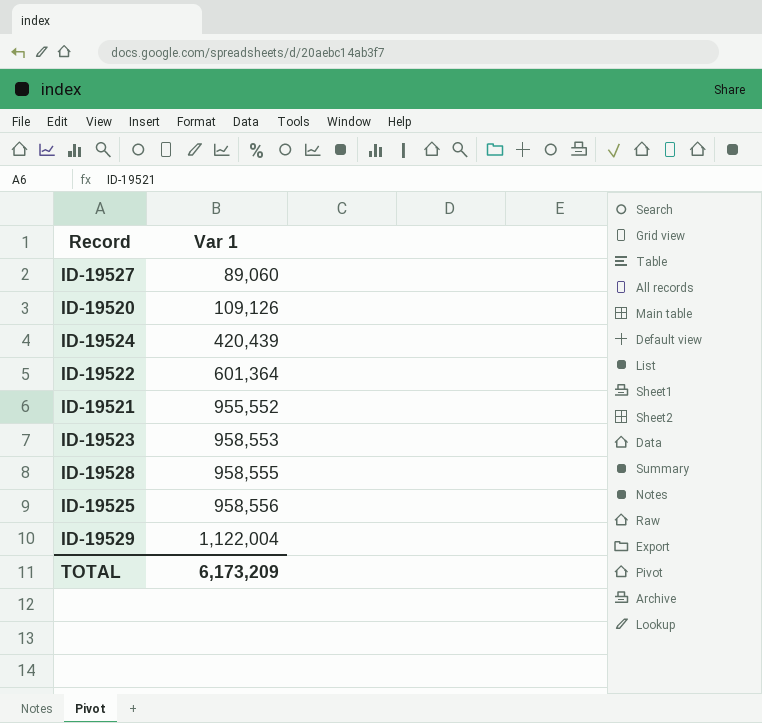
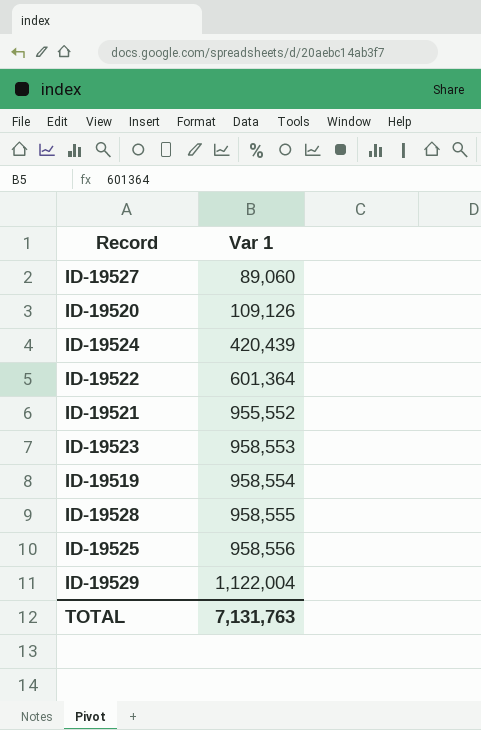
row ID-19519: none -> 958,554
TOTAL | Var 1: 6,173,209 -> 7,131,763

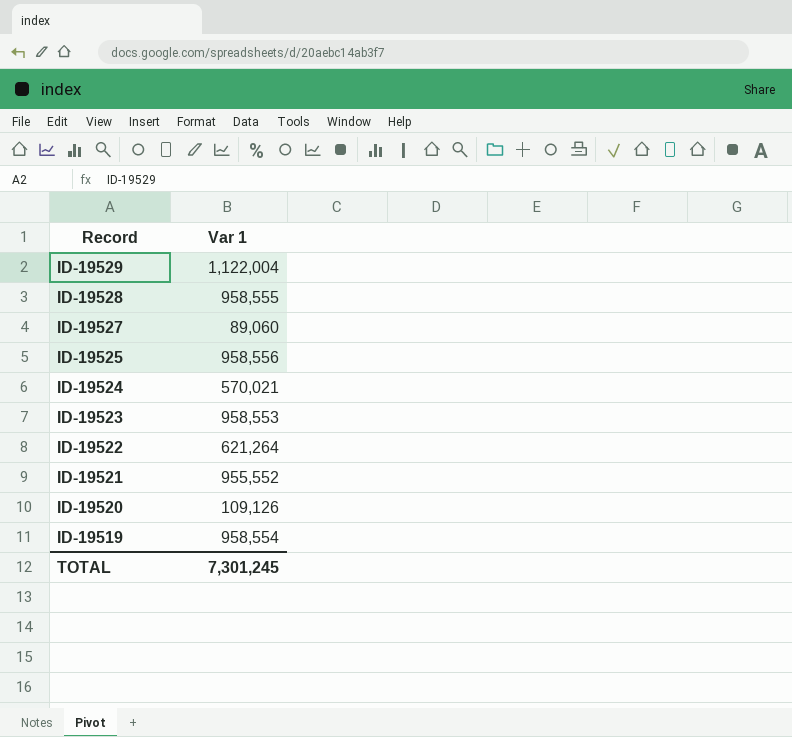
row order: Var 1 ascending -> Record descending
ID-19524 | Var 1: 420,439 -> 570,021
ID-19522 | Var 1: 601,364 -> 621,264
TOTAL | Var 1: 7,131,763 -> 7,301,245

